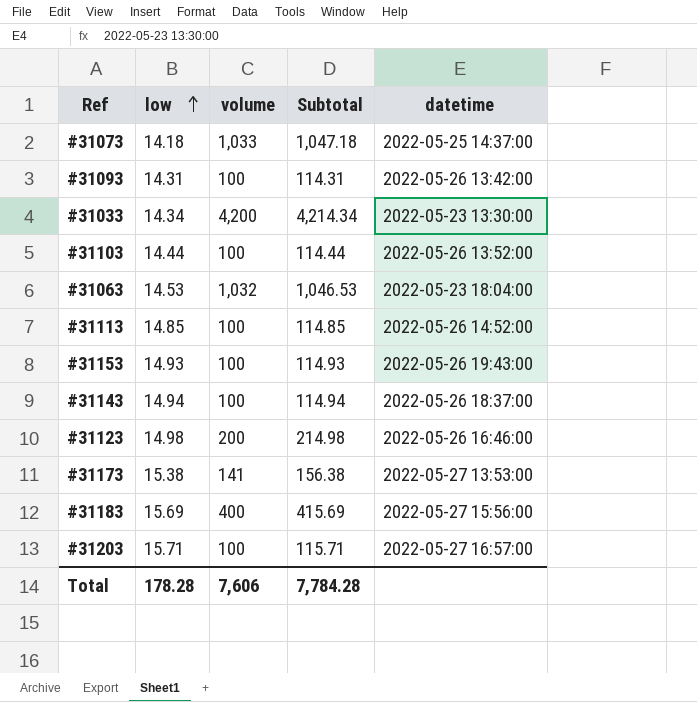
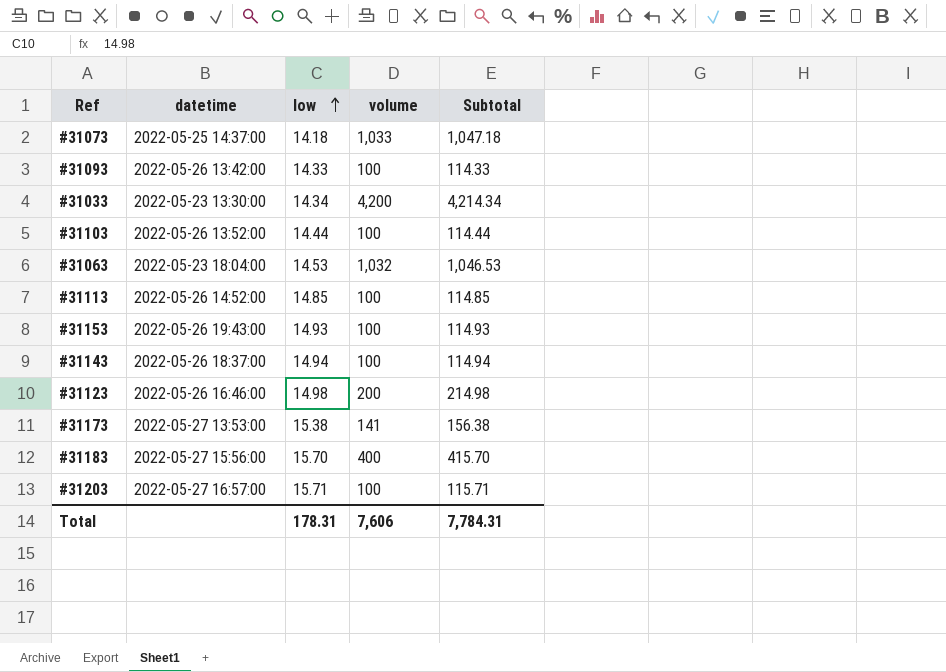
column datetime | position: 5 -> 2
#31093 | low: 14.31 -> 14.33
#31093 | Subtotal: 114.31 -> 114.33
#31183 | low: 15.69 -> 15.70
#31183 | Subtotal: 415.69 -> 415.70
Total | low: 178.28 -> 178.31
Total | Subtotal: 7,784.28 -> 7,784.31

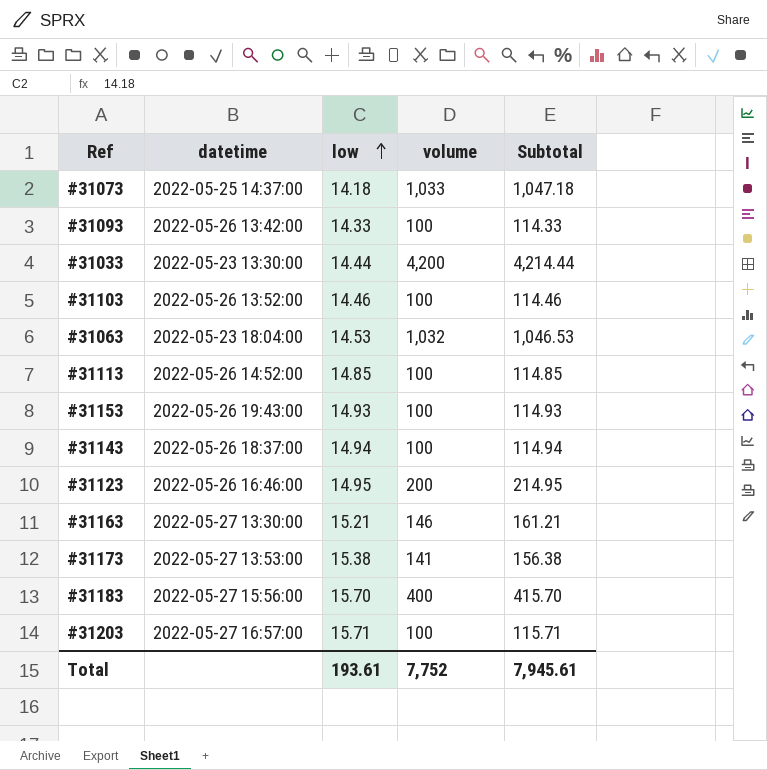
#31033 | low: 14.34 -> 14.44
#31033 | Subtotal: 4,214.34 -> 4,214.44
#31103 | low: 14.44 -> 14.46
#31103 | Subtotal: 114.44 -> 114.46
#31123 | low: 14.98 -> 14.95
#31123 | Subtotal: 214.98 -> 214.95
row #31163: none -> 2022-05-27 13:30:00 | 15.21 | 146 | 161.21
Total | low: 178.31 -> 193.61
Total | volume: 7,606 -> 7,752
Total | Subtotal: 7,784.31 -> 7,945.61

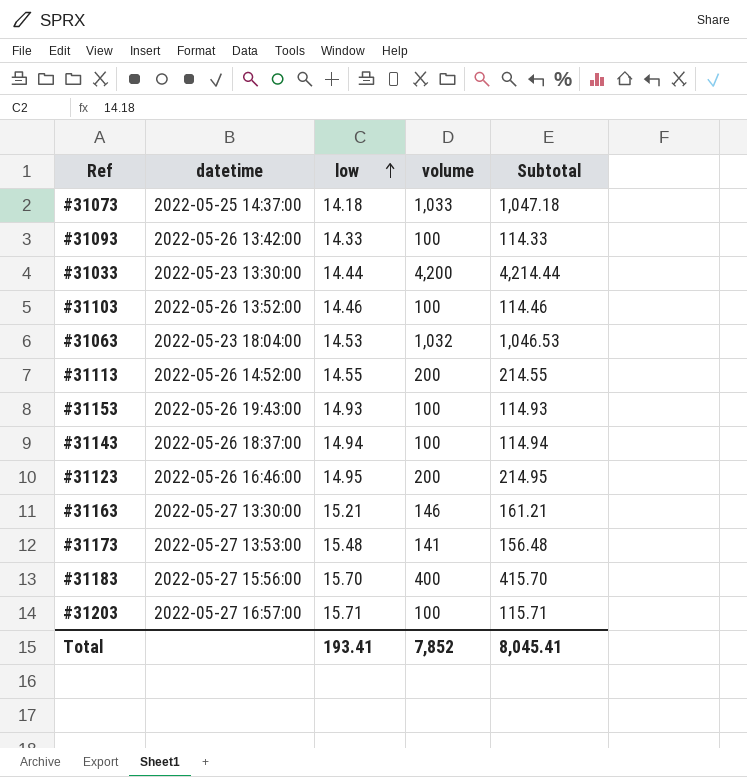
#31113 | low: 14.85 -> 14.55
#31113 | volume: 100 -> 200
#31113 | Subtotal: 114.85 -> 214.55
#31173 | low: 15.38 -> 15.48
#31173 | Subtotal: 156.38 -> 156.48
Total | low: 193.61 -> 193.41
Total | volume: 7,752 -> 7,852
Total | Subtotal: 7,945.61 -> 8,045.41

